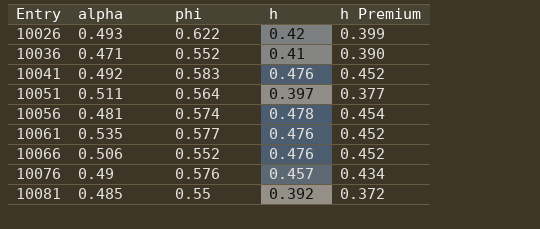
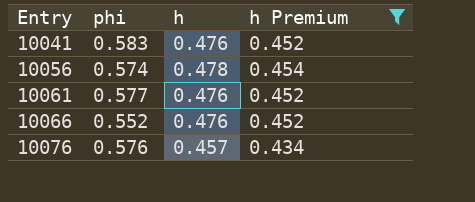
filter: none -> h Premium >= 0.434
column alpha | position: 2 -> none

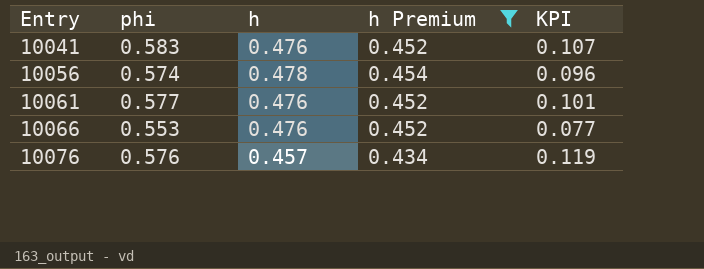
column KPI | formula: none -> [phi] - [h]
10066 | phi: 0.552 -> 0.553

